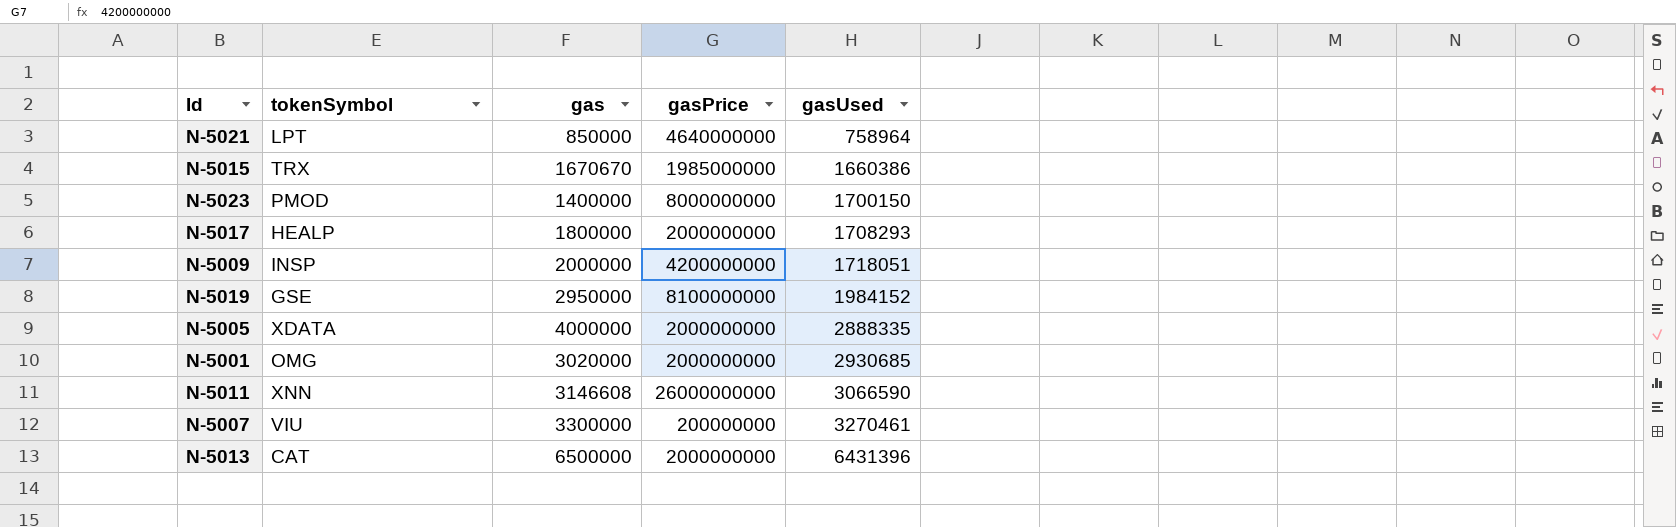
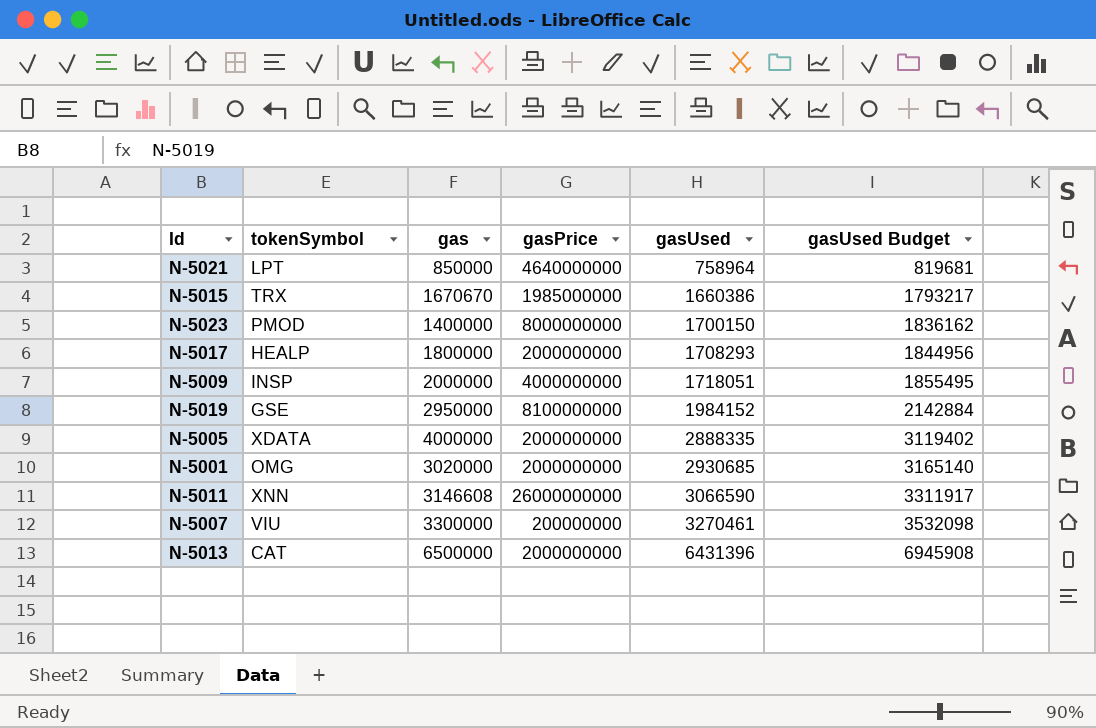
column gasUsed Budget | formula: none -> [gasUsed] * 1.08
N-5009 | gasPrice: 4200000000 -> 4000000000

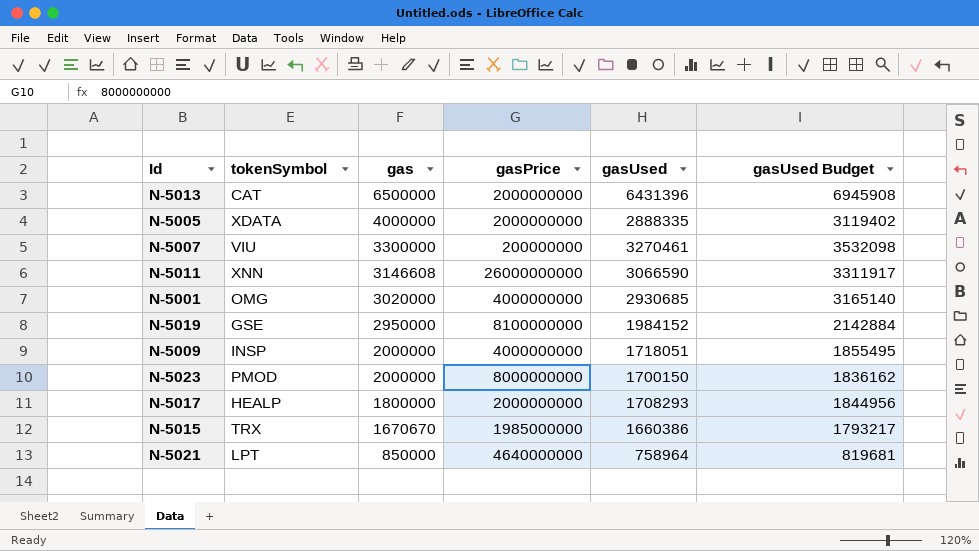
row order: gasUsed ascending -> gas descending
N-5001 | gasPrice: 2000000000 -> 4000000000
N-5023 | gas: 1400000 -> 2000000

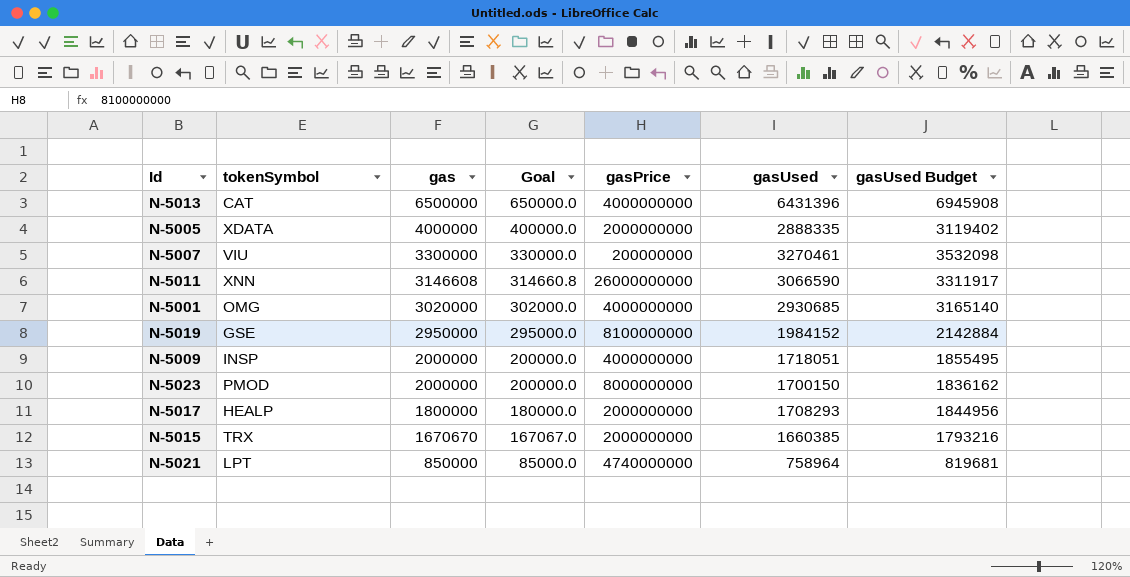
column Goal | formula: none -> [gas] * 0.1
N-5013 | gasPrice: 2000000000 -> 4000000000
N-5015 | gasPrice: 1985000000 -> 2000000000
N-5015 | gasUsed: 1660386 -> 1660385
N-5015 | gasUsed Budget: 1793217 -> 1793216
N-5021 | gasPrice: 4640000000 -> 4740000000

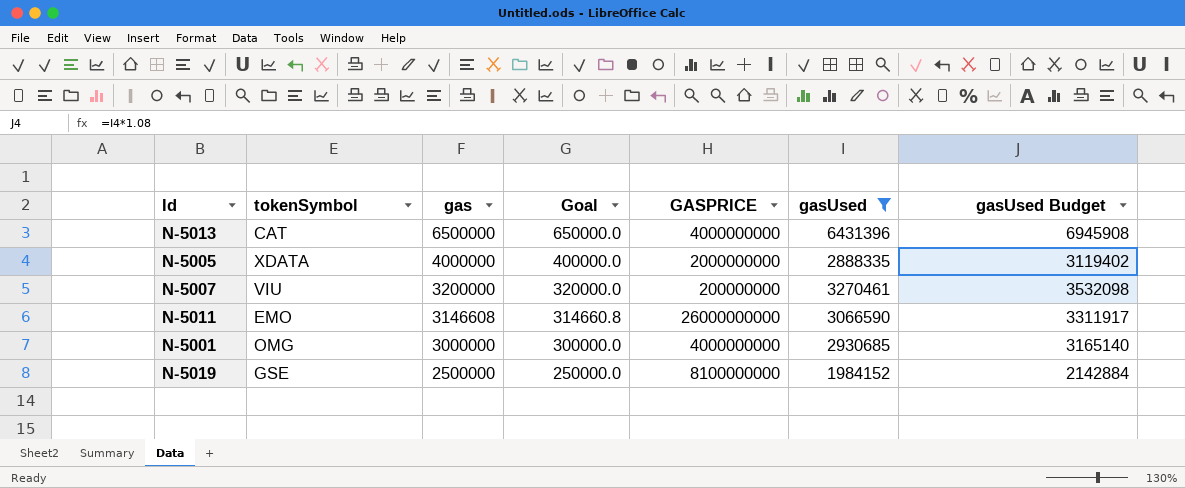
filter: none -> gasUsed >= 1984152
column name: gasPrice -> GASPRICE
N-5007 | gas: 3300000 -> 3200000
N-5007 | Goal: 330000.0 -> 320000.0
N-5011 | tokenSymbol: XNN -> EMO
N-5001 | gas: 3020000 -> 3000000
N-5001 | Goal: 302000.0 -> 300000.0
N-5019 | gas: 2950000 -> 2500000
N-5019 | Goal: 295000.0 -> 250000.0

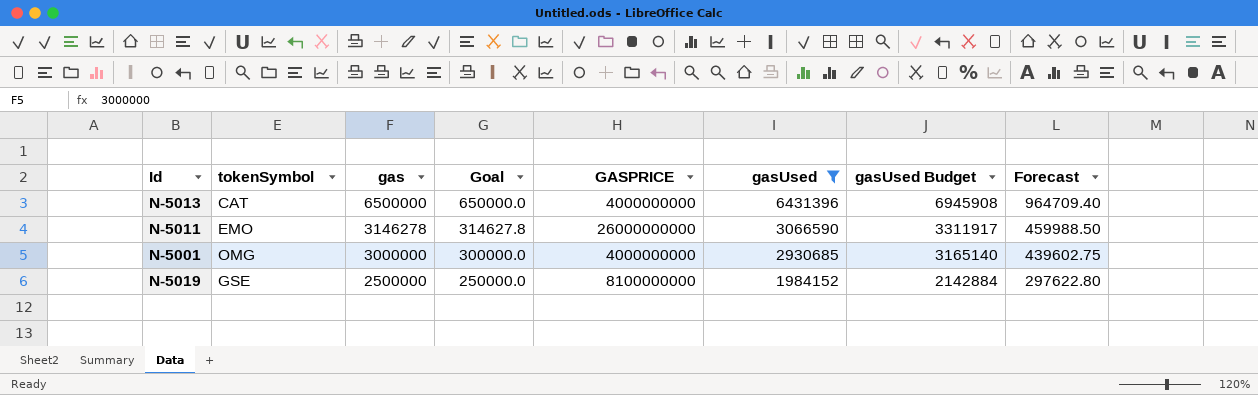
column Forecast | formula: none -> [gasUsed] * 0.15
row N-5005: XDATA | 4000000 | 400000.0 | 2000000000 | 2888335 | 3119402 -> none
row N-5007: VIU | 3200000 | 320000.0 | 200000000 | 3270461 | 3532098 -> none
N-5011 | gas: 3146608 -> 3146278
N-5011 | Goal: 314660.8 -> 314627.8

